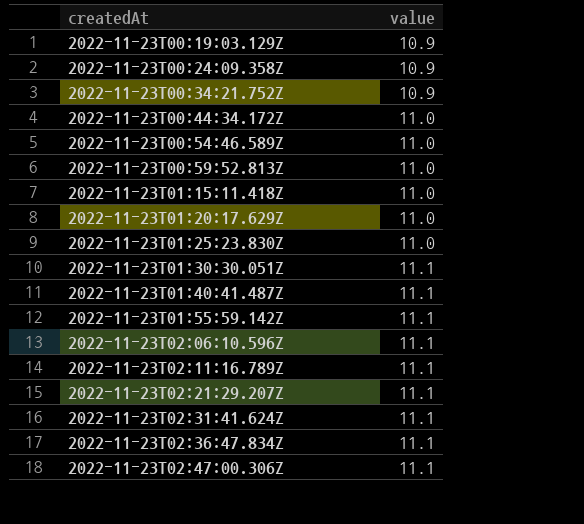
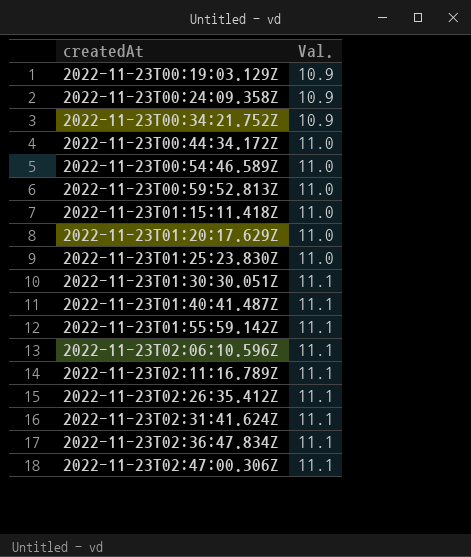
column name: value -> Val.
row 2022-11-23T02:21:29.207Z: 11.1 -> none
row 2022-11-23T02:26:35.412Z: none -> 11.1

